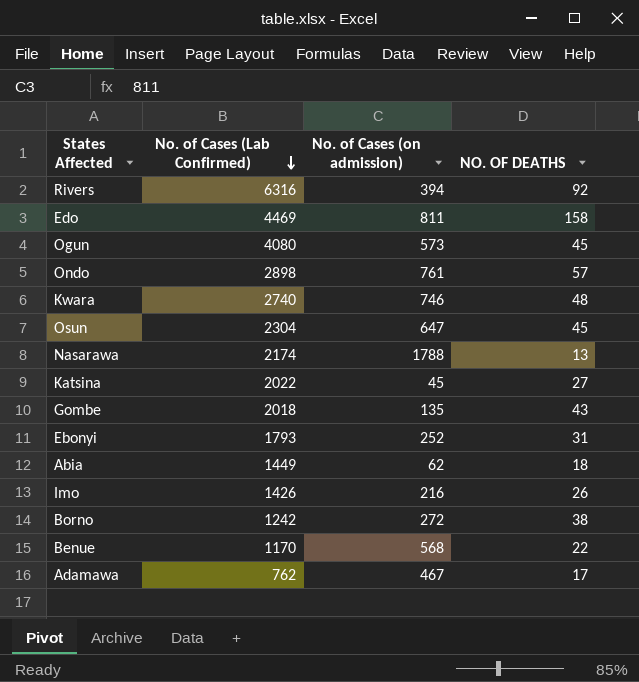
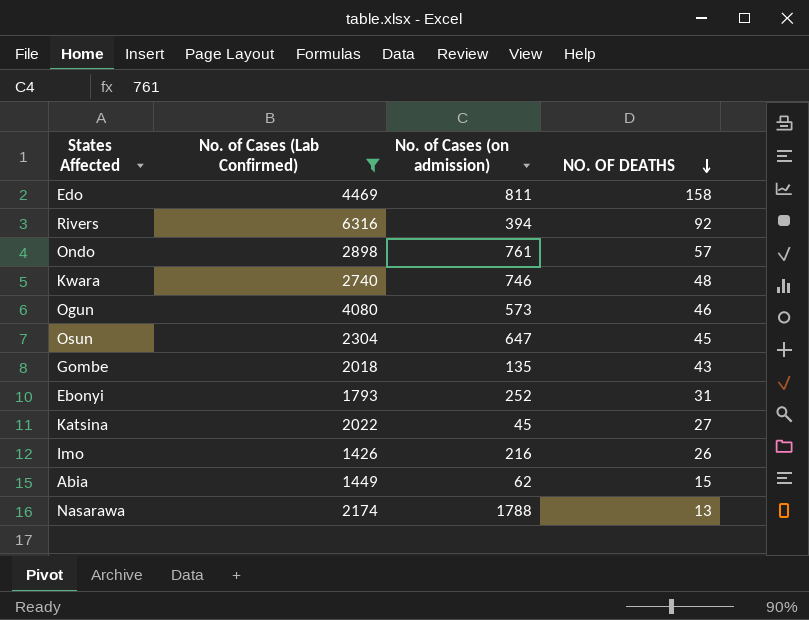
filter: none -> No. of Cases (Lab Confirmed) >= 1426
row order: No. of Cases (Lab Confirmed) descending -> NO. OF DEATHS descending
Ogun | NO. OF DEATHS: 45 -> 46
Abia | NO. OF DEATHS: 18 -> 15

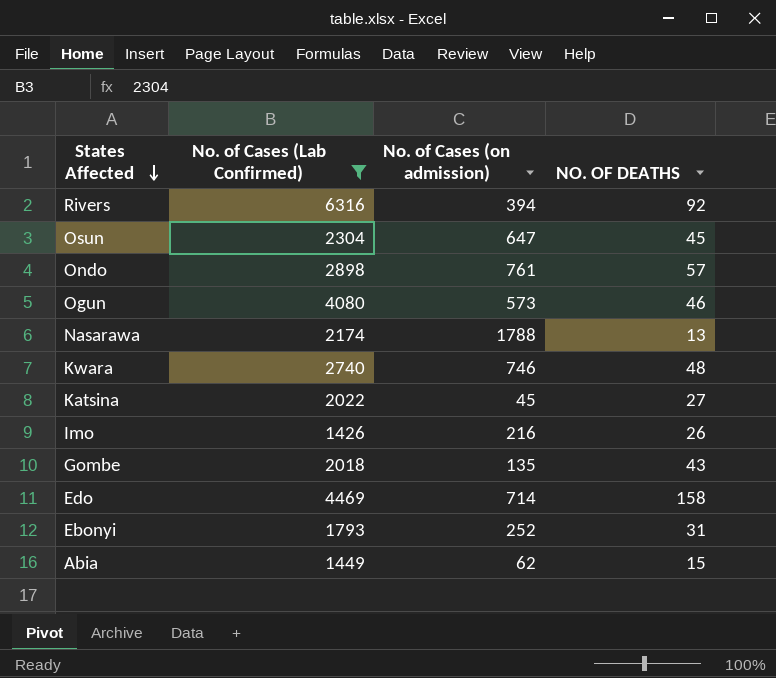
row order: NO. OF DEATHS descending -> States Affected descending
Edo | No. of Cases (on admission): 811 -> 714

